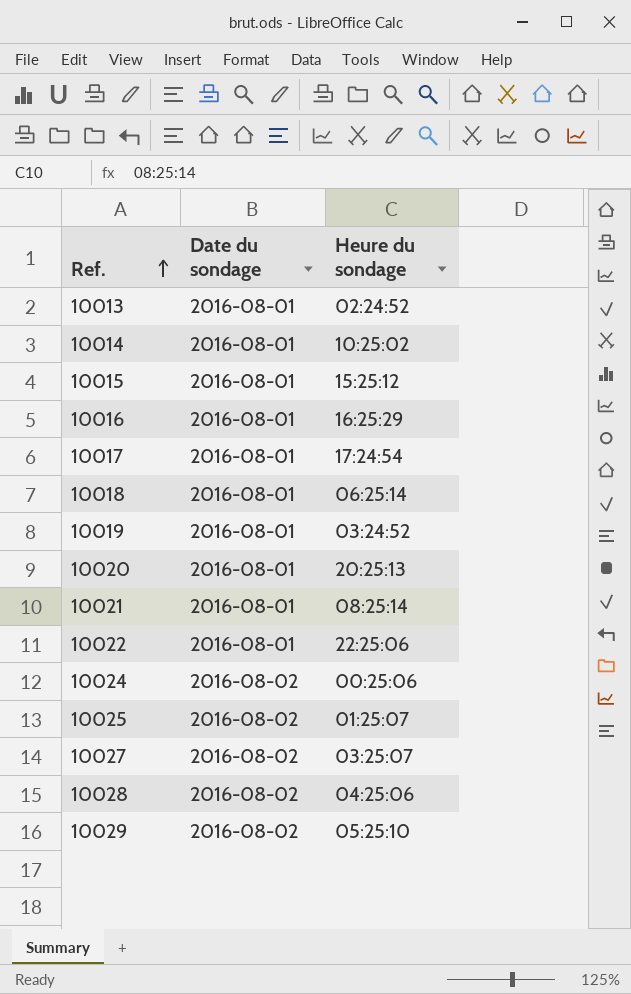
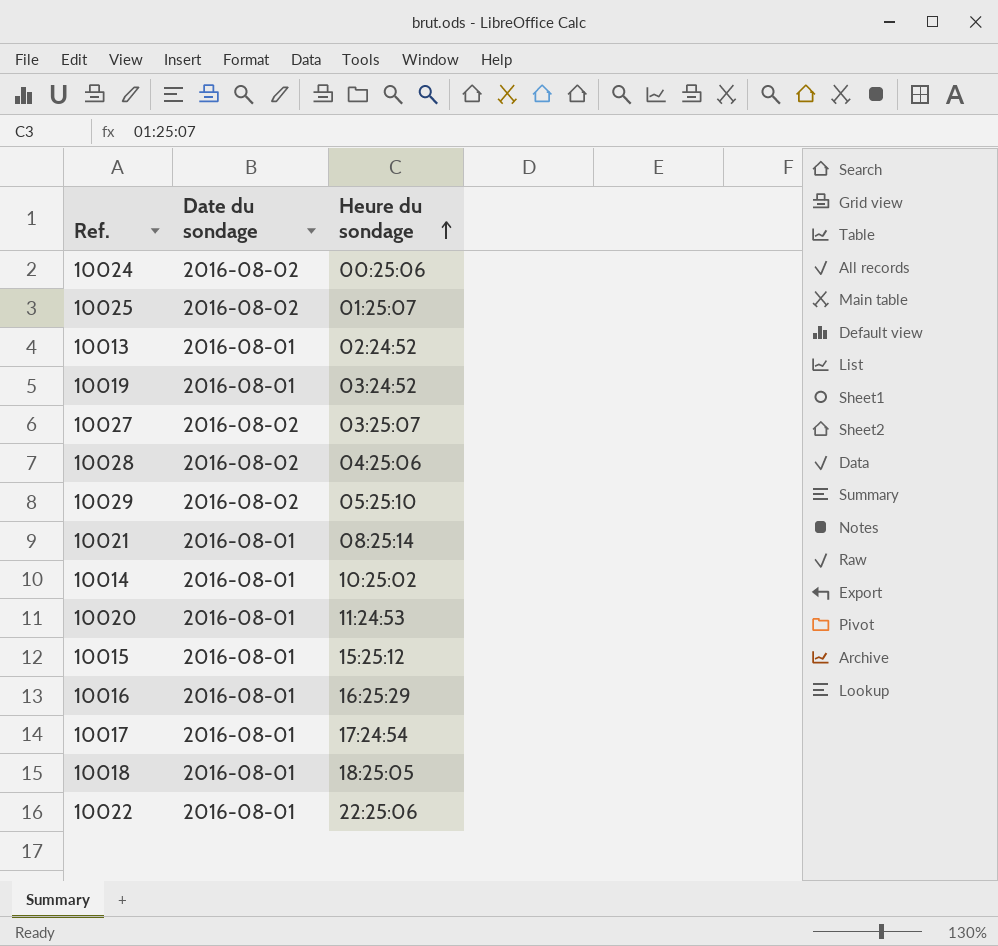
row order: Ref. ascending -> Heure du sondage ascending
10020 | Heure du sondage: 20:25:13 -> 11:24:53
10018 | Heure du sondage: 06:25:14 -> 18:25:05

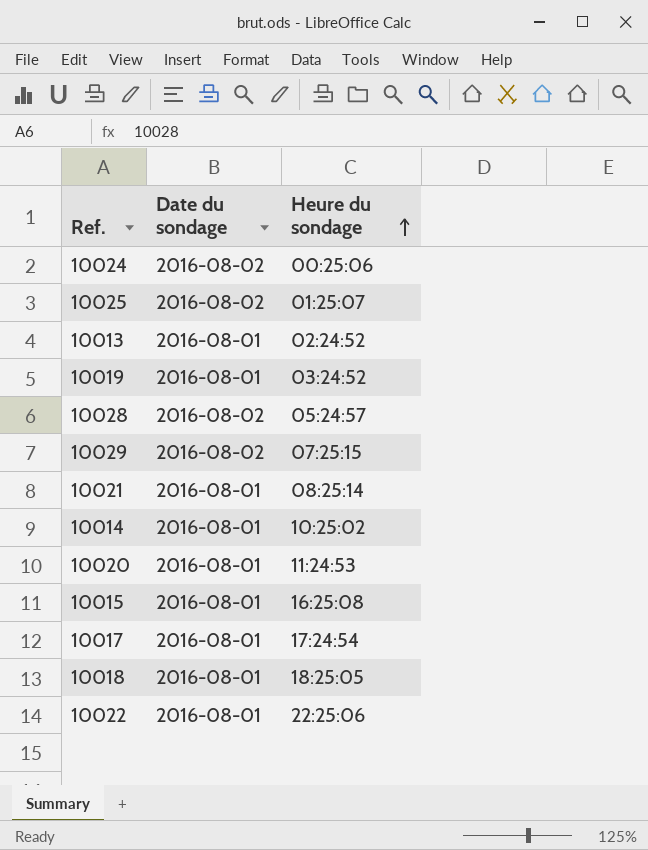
row 10027: 2016-08-02 | 03:25:07 -> none
row 10016: 2016-08-01 | 16:25:29 -> none
10028 | Heure du sondage: 04:25:06 -> 05:24:57
10029 | Heure du sondage: 05:25:10 -> 07:25:15
10015 | Heure du sondage: 15:25:12 -> 16:25:08

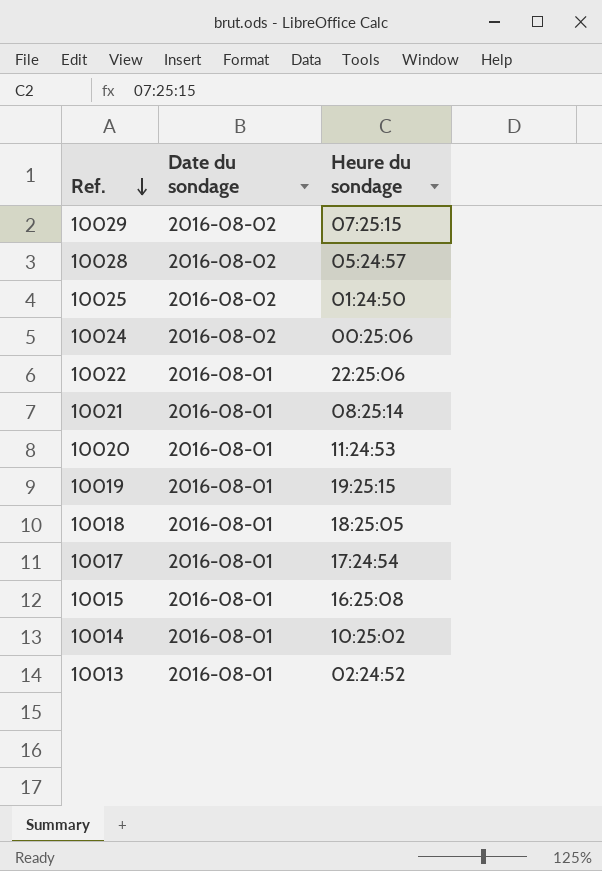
row order: Heure du sondage ascending -> Ref. descending
10025 | Heure du sondage: 01:25:07 -> 01:24:50
10019 | Heure du sondage: 03:24:52 -> 19:25:15

